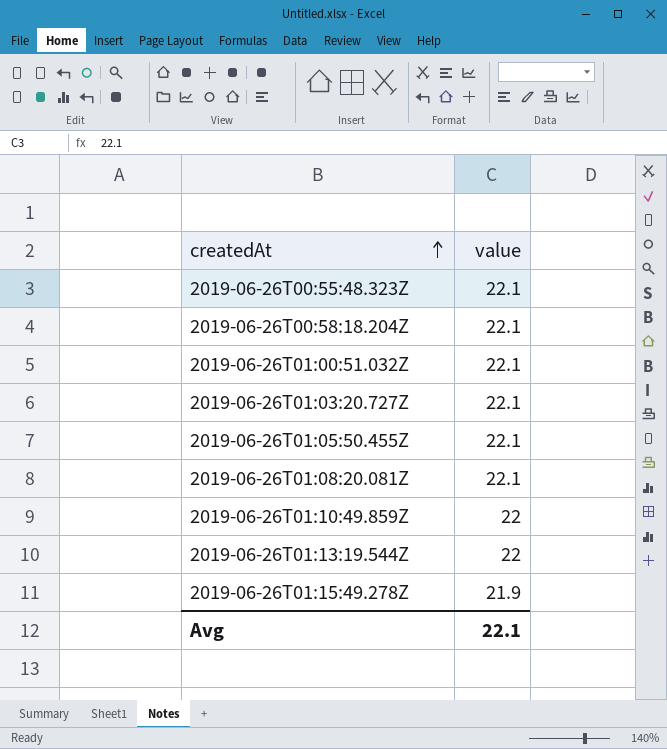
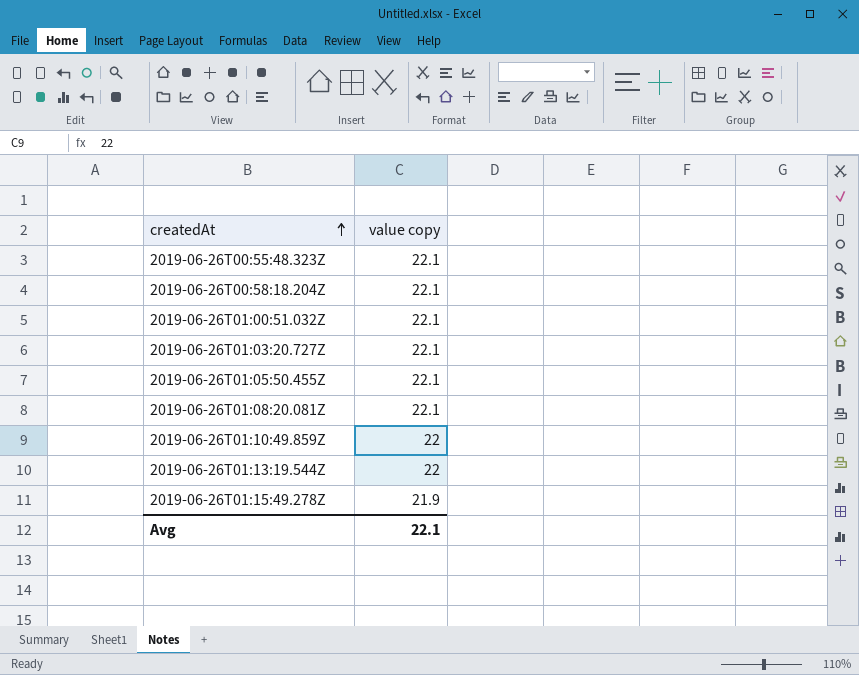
column name: value -> value copy

